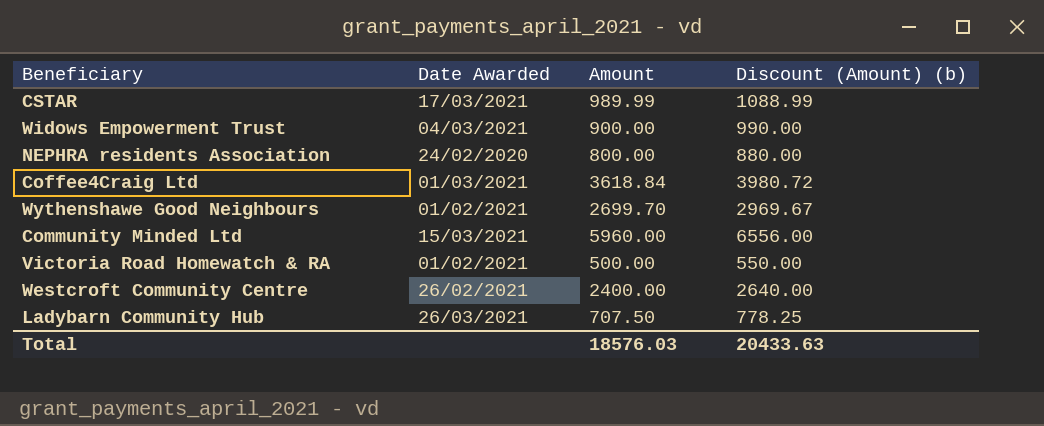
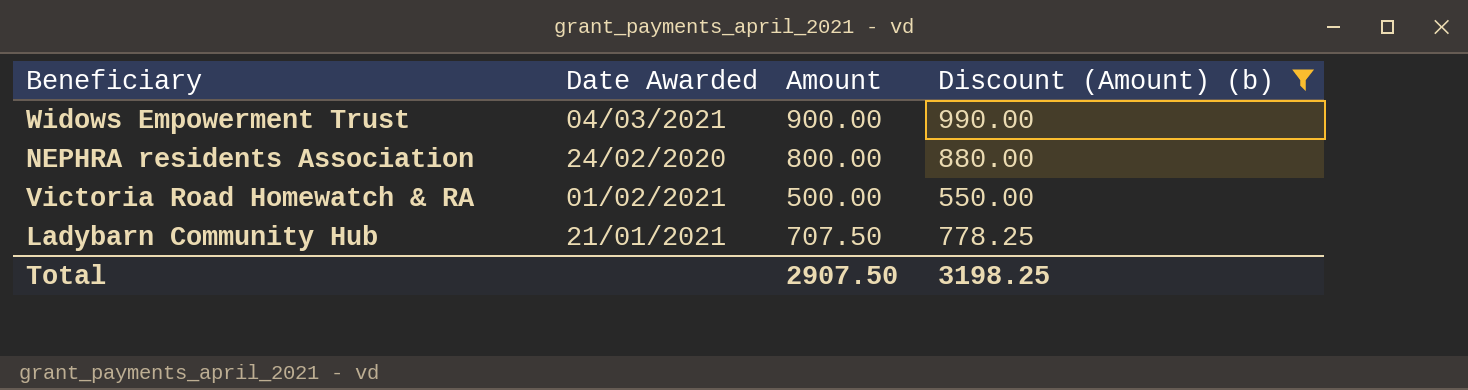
filter: none -> Discount (Amount) (b) <= 990.00
Ladybarn Community Hub | Date Awarded: 26/03/2021 -> 21/01/2021
Total | Amount: 18576.03 -> 2907.50
Total | Discount (Amount) (b): 20433.63 -> 3198.25

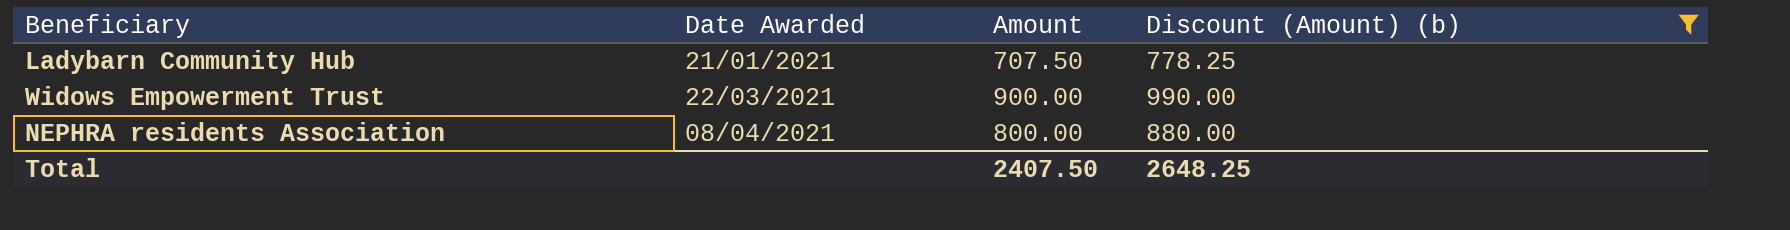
row order: none -> Date Awarded ascending
row Victoria Road Homewatch & RA: 01/02/2021 | 500.00 | 550.00 -> none
Widows Empowerment Trust | Date Awarded: 04/03/2021 -> 22/03/2021
NEPHRA residents Association | Date Awarded: 24/02/2020 -> 08/04/2021
Total | Amount: 2907.50 -> 2407.50
Total | Discount (Amount) (b): 3198.25 -> 2648.25

